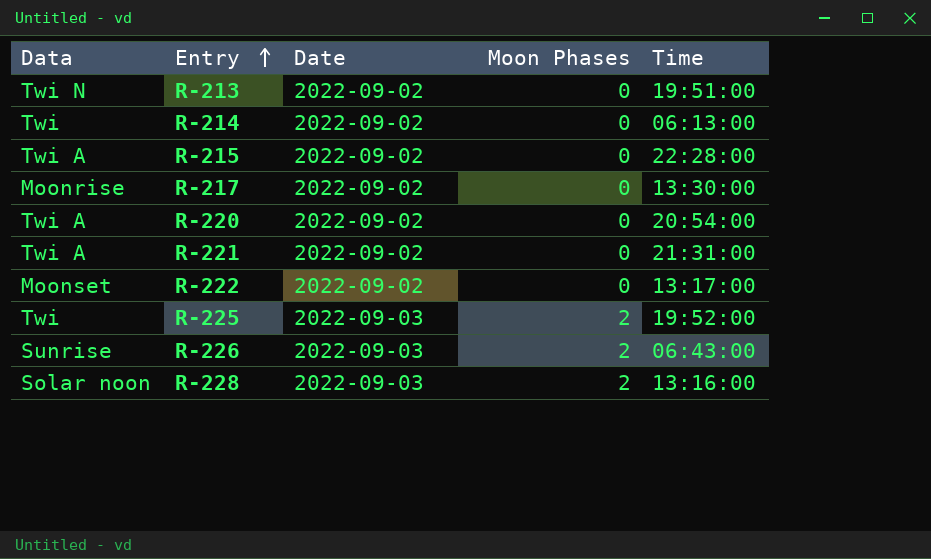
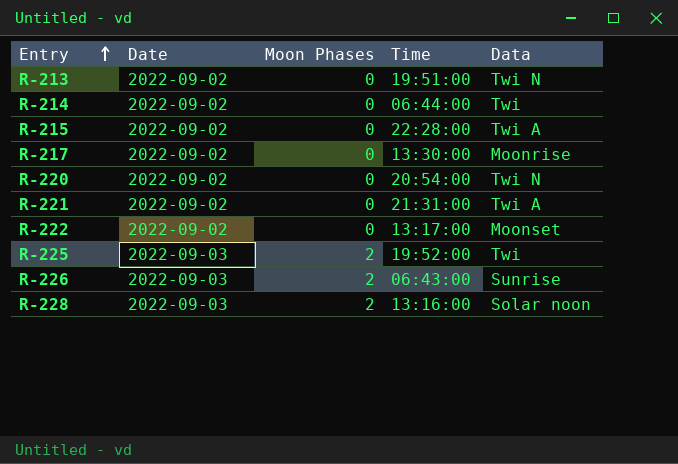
column Data | position: 1 -> 5
R-214 | Time: 06:13:00 -> 06:44:00
R-220 | Data: Twi A -> Twi N

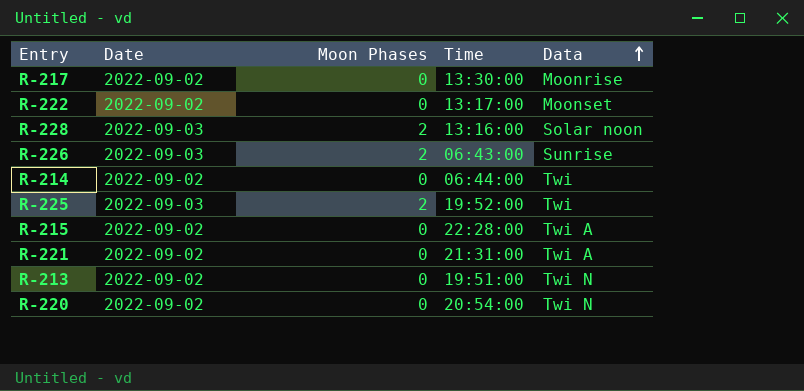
row order: Entry ascending -> Data ascending

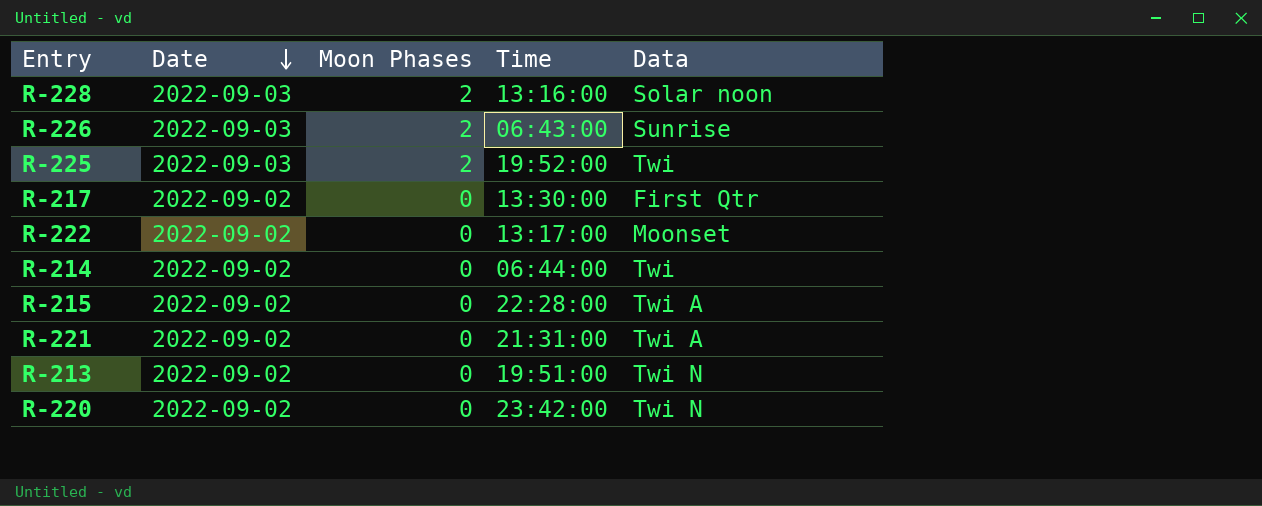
row order: Data ascending -> Date descending
R-217 | Data: Moonrise -> First Qtr
R-220 | Time: 20:54:00 -> 23:42:00

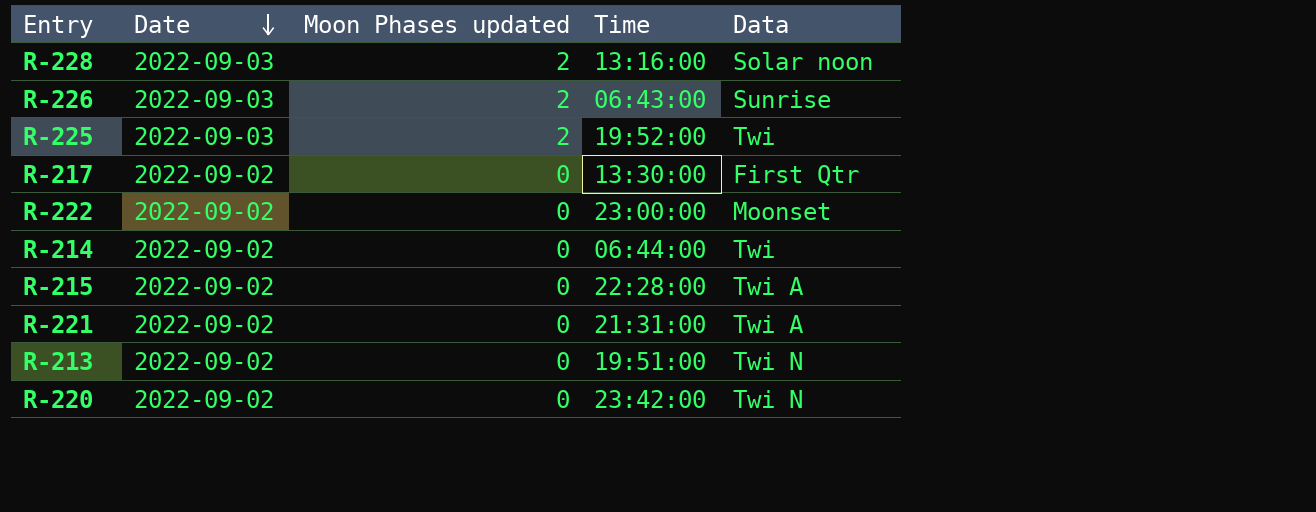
column name: Moon Phases -> Moon Phases updated
R-222 | Time: 13:17:00 -> 23:00:00

